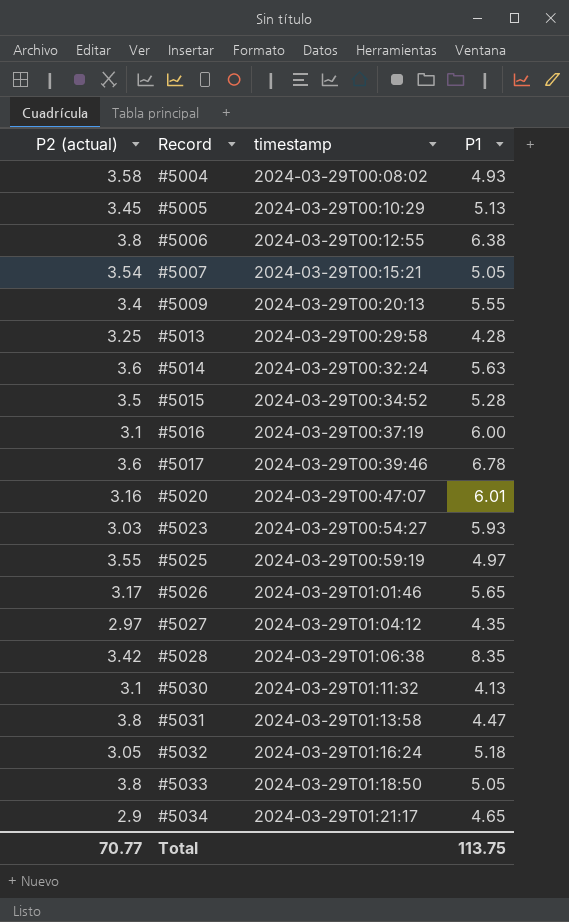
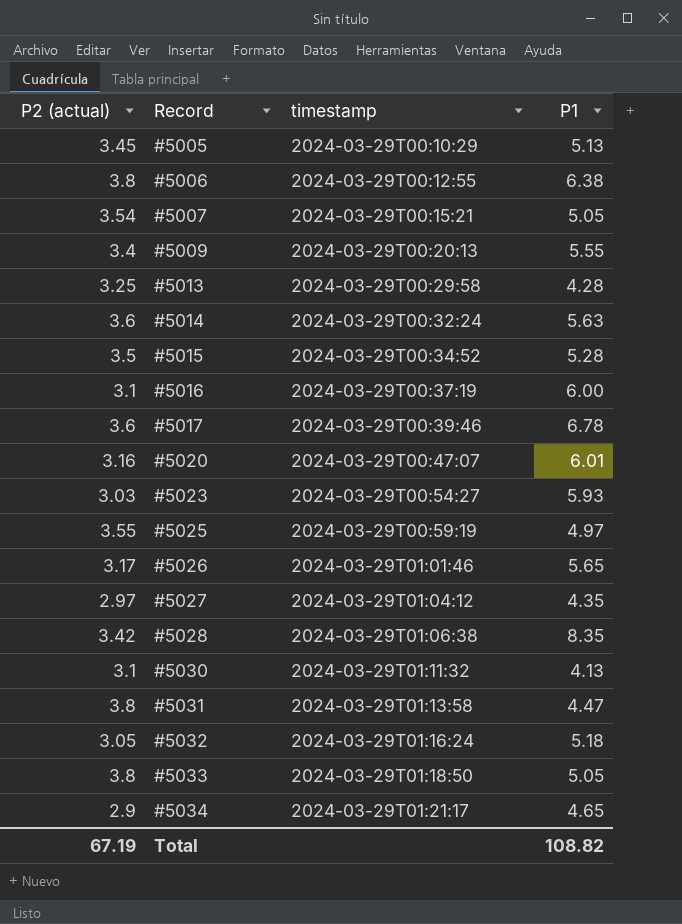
row #5004: 3.58 | 2024-03-29T00:08:02 | 4.93 -> none
Total | P2 (actual): 70.77 -> 67.19
Total | P1: 113.75 -> 108.82

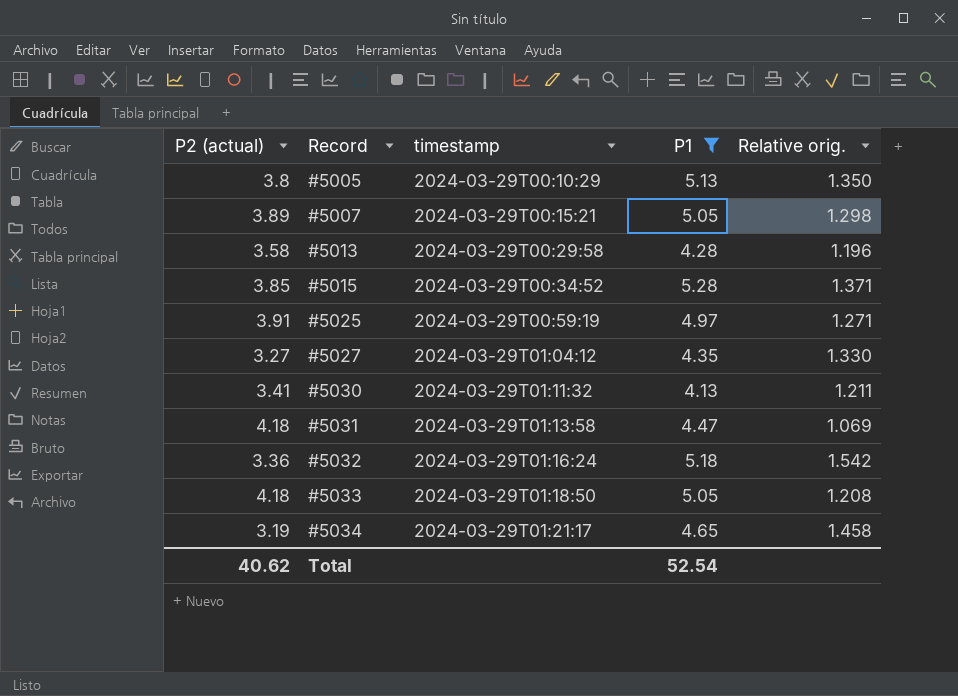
filter: none -> P1 <= 5.28
column Relative orig. | formula: none -> [P1] / [P2 (actual)]
#5005 | P2 (actual): 3.45 -> 3.8
#5007 | P2 (actual): 3.54 -> 3.89
#5013 | P2 (actual): 3.25 -> 3.58
#5015 | P2 (actual): 3.5 -> 3.85
#5025 | P2 (actual): 3.55 -> 3.91
#5027 | P2 (actual): 2.97 -> 3.27
#5030 | P2 (actual): 3.1 -> 3.41
#5031 | P2 (actual): 3.8 -> 4.18
#5032 | P2 (actual): 3.05 -> 3.36
#5033 | P2 (actual): 3.8 -> 4.18
#5034 | P2 (actual): 2.9 -> 3.19
Total | P2 (actual): 67.19 -> 40.62
Total | P1: 108.82 -> 52.54

